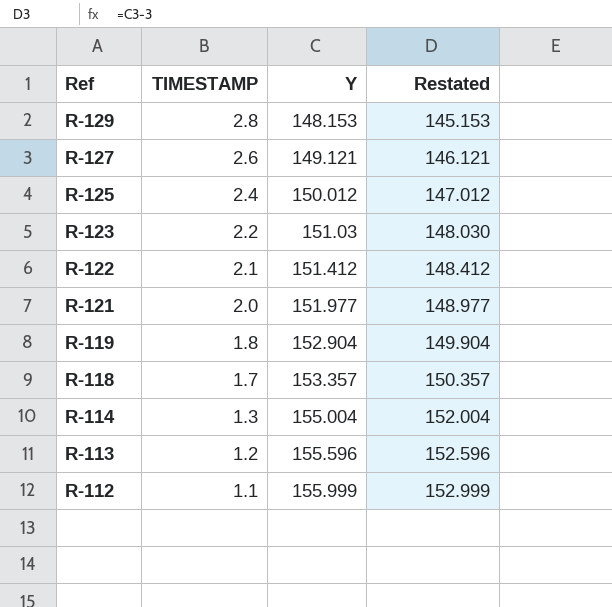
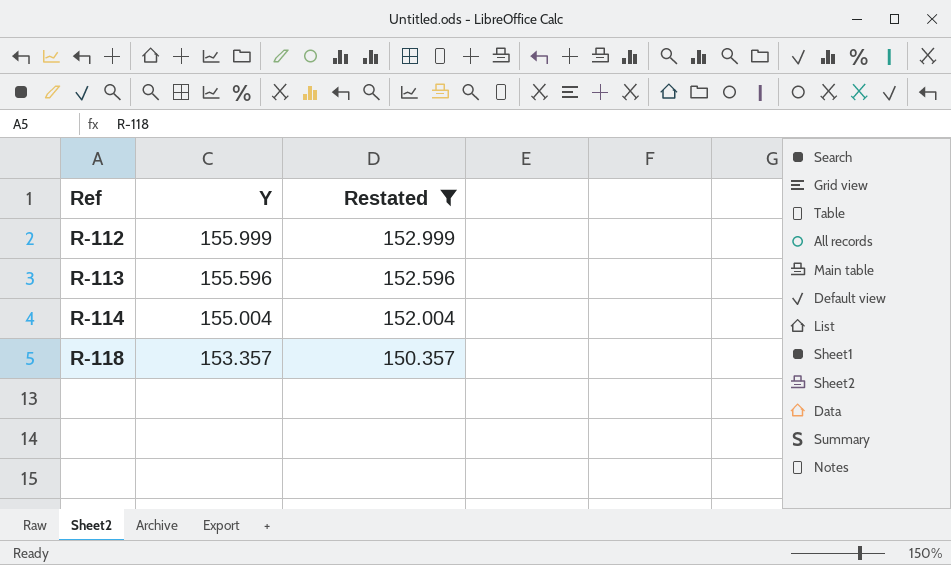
filter: none -> Restated >= 150.357
row order: Ref descending -> Ref ascending
column TIMESTAMP | position: 2 -> none

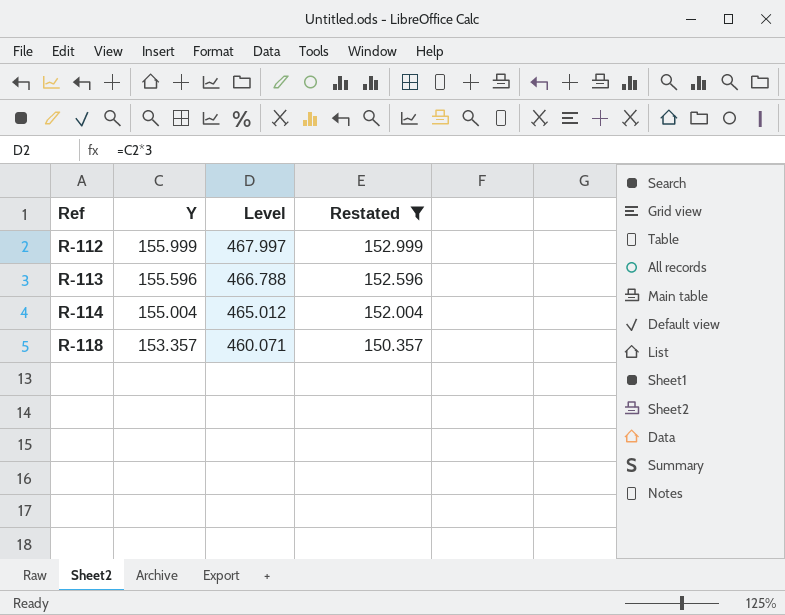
column Level | formula: none -> [Y] * 3

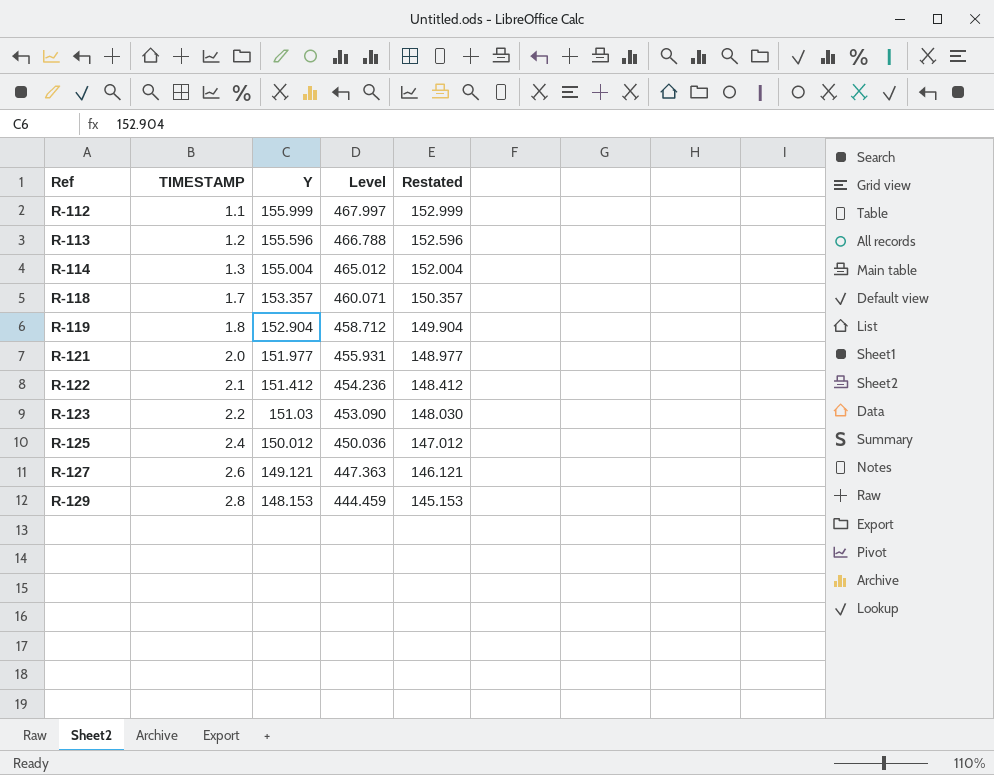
filter: Restated >= 150.357 -> none
column TIMESTAMP | position: none -> 2

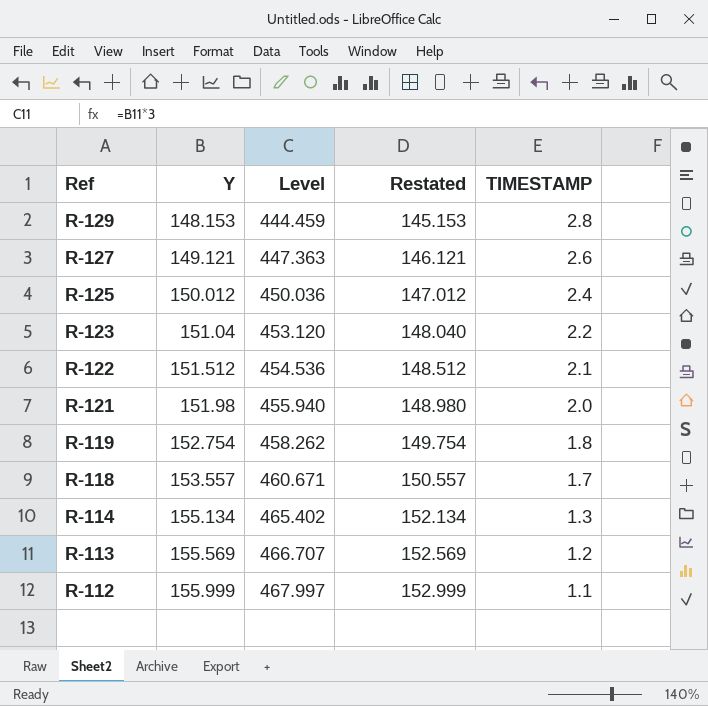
row order: Ref ascending -> Ref descending
column TIMESTAMP | position: 2 -> 5
R-123 | Y: 151.03 -> 151.04
R-123 | Level: 453.090 -> 453.120
R-123 | Restated: 148.030 -> 148.040
R-122 | Y: 151.412 -> 151.512
R-122 | Level: 454.236 -> 454.536
R-122 | Restated: 148.412 -> 148.512
R-121 | Y: 151.977 -> 151.98
R-121 | Level: 455.931 -> 455.940
R-121 | Restated: 148.977 -> 148.980
R-119 | Y: 152.904 -> 152.754
R-119 | Level: 458.712 -> 458.262
R-119 | Restated: 149.904 -> 149.754
R-118 | Y: 153.357 -> 153.557
R-118 | Level: 460.071 -> 460.671
R-118 | Restated: 150.357 -> 150.557
R-114 | Y: 155.004 -> 155.134
R-114 | Level: 465.012 -> 465.402
R-114 | Restated: 152.004 -> 152.134
R-113 | Y: 155.596 -> 155.569
R-113 | Level: 466.788 -> 466.707
R-113 | Restated: 152.596 -> 152.569

